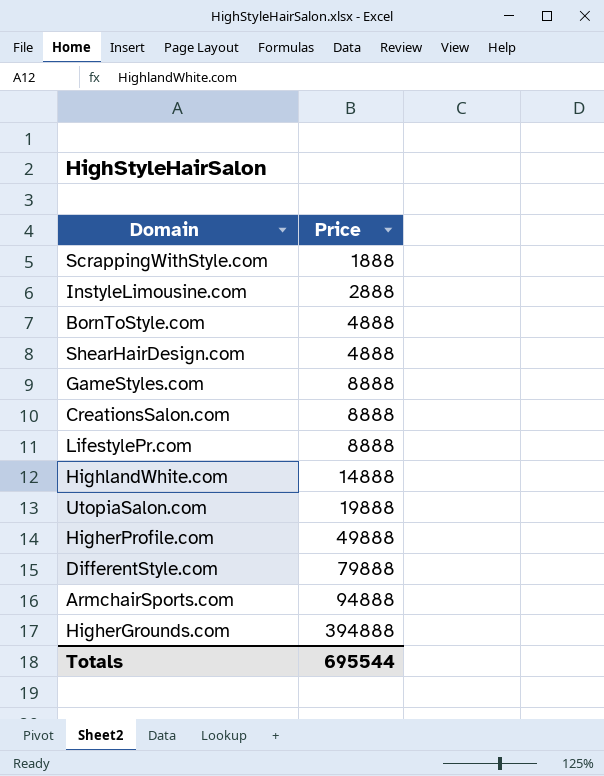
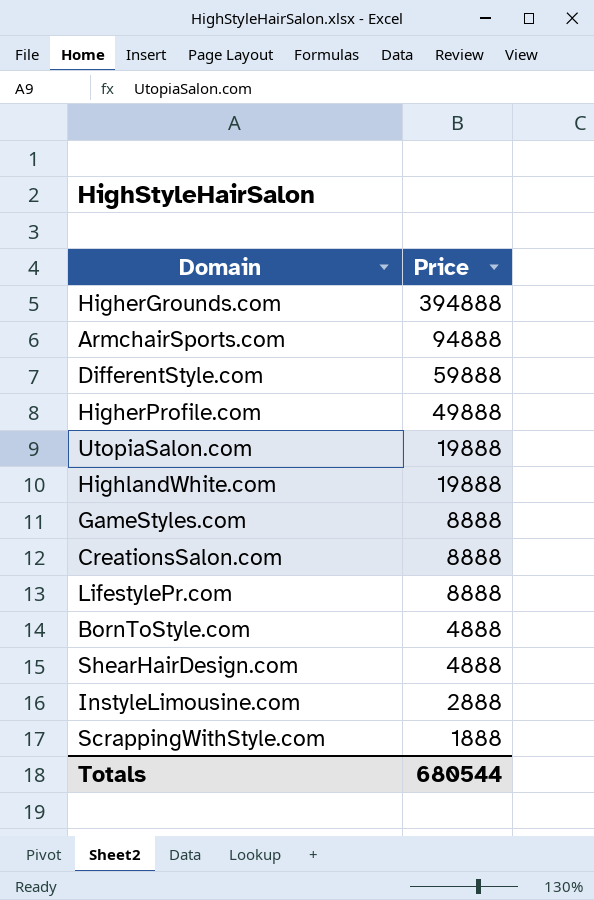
row order: Price ascending -> Price descending
DifferentStyle.com | Price: 79888 -> 59888
HighlandWhite.com | Price: 14888 -> 19888
Totals | Price: 695544 -> 680544

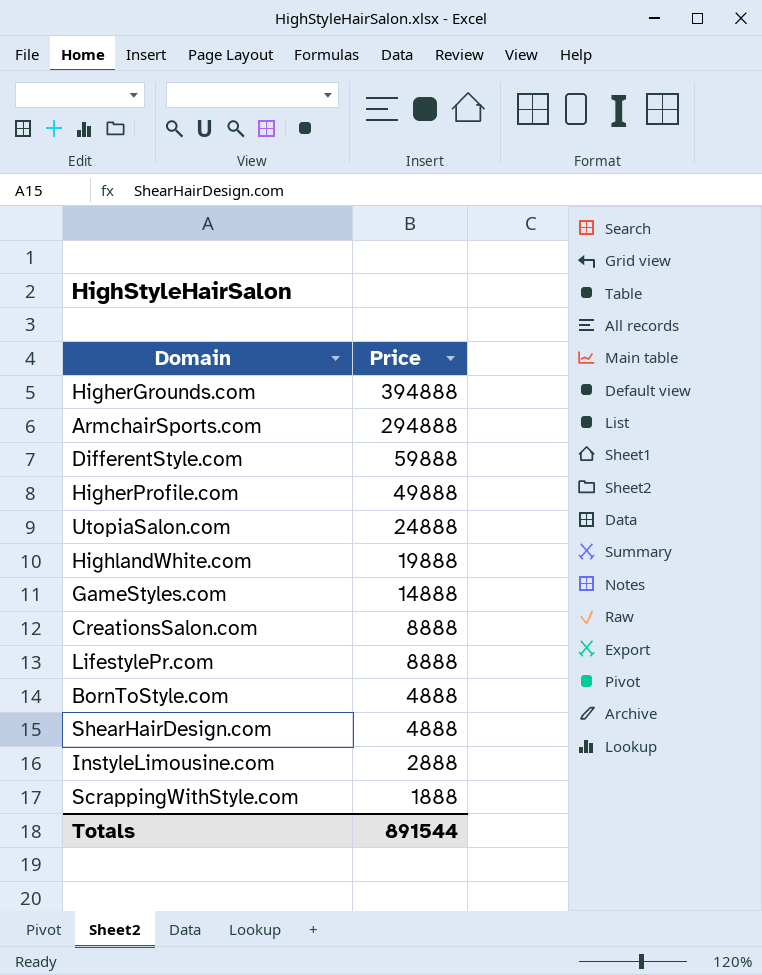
ArmchairSports.com | Price: 94888 -> 294888
UtopiaSalon.com | Price: 19888 -> 24888
GameStyles.com | Price: 8888 -> 14888
Totals | Price: 680544 -> 891544

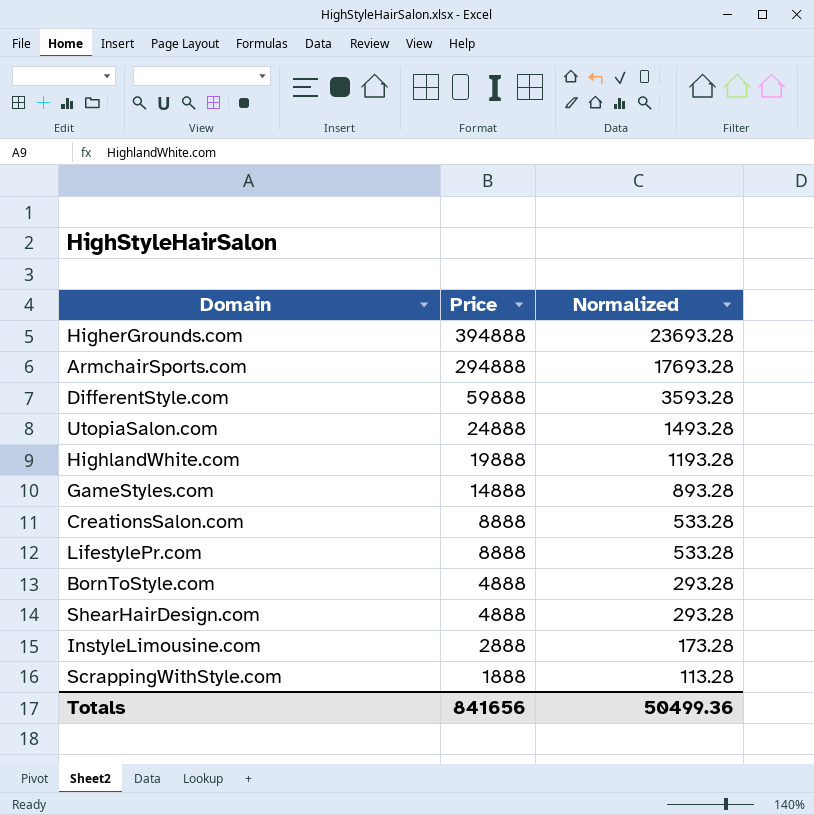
column Normalized | formula: none -> [Price] * 0.06
row HigherProfile.com: 49888 -> none
Totals | Price: 891544 -> 841656

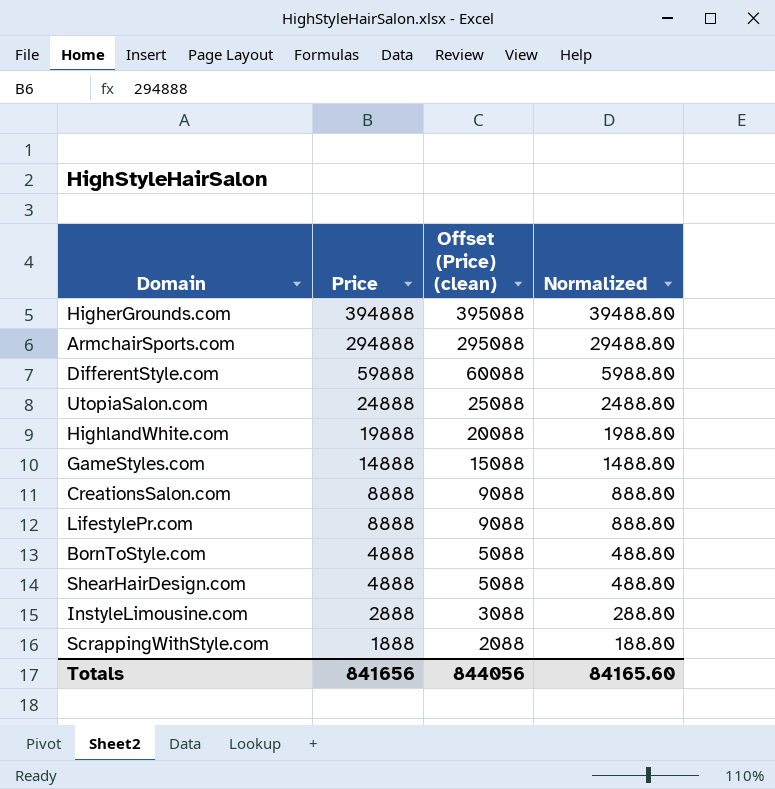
column Offset (Price) (clean) | formula: none -> [Price] + 200
column Normalized | formula: [Price] * 0.06 -> [Price] * 0.1
Totals | Normalized: 50499.36 -> 84165.60

